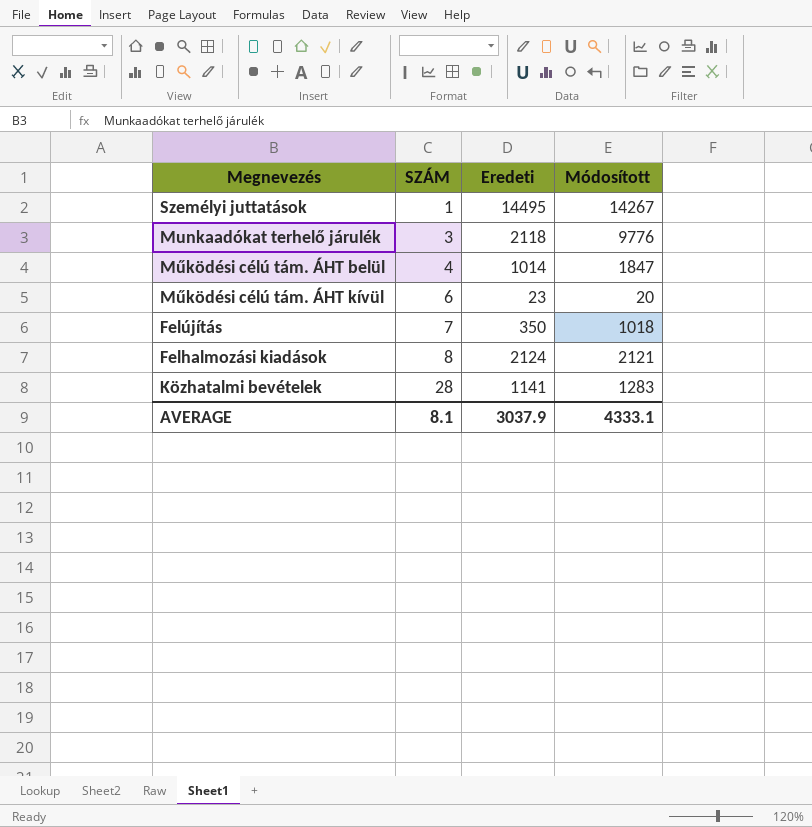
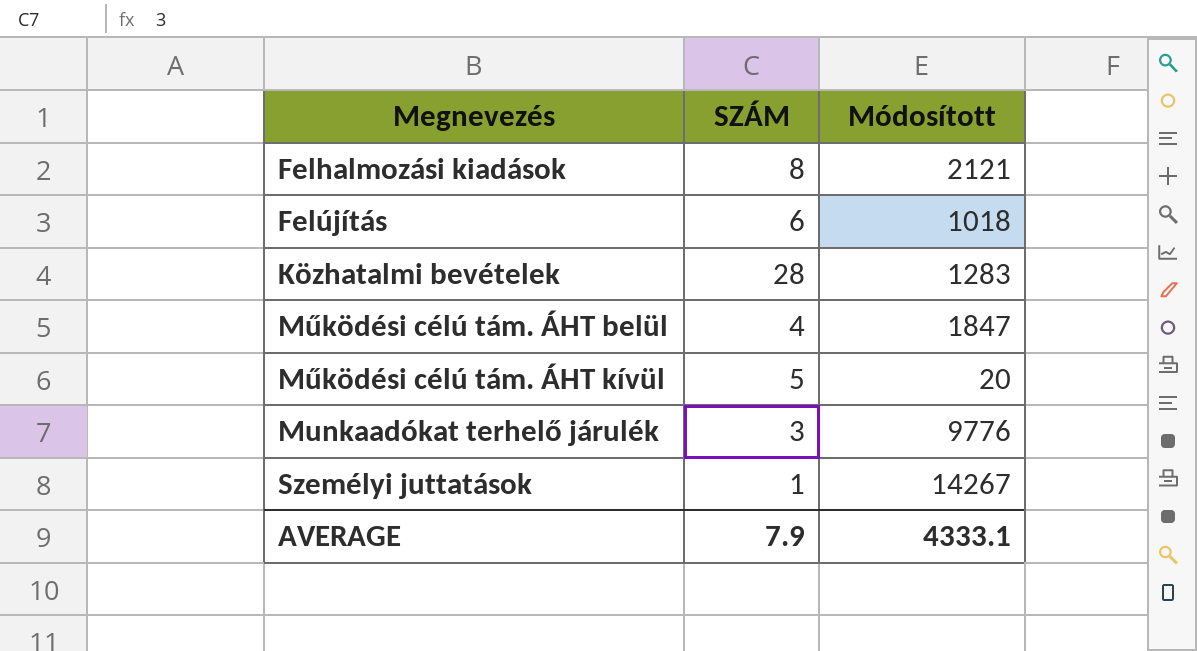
row order: SZÁM ascending -> Megnevezés ascending
column Eredeti | position: 3 -> none
Felújítás | SZÁM: 7 -> 6
Működési célú tám. ÁHT kívül | SZÁM: 6 -> 5
AVERAGE | SZÁM: 8.1 -> 7.9

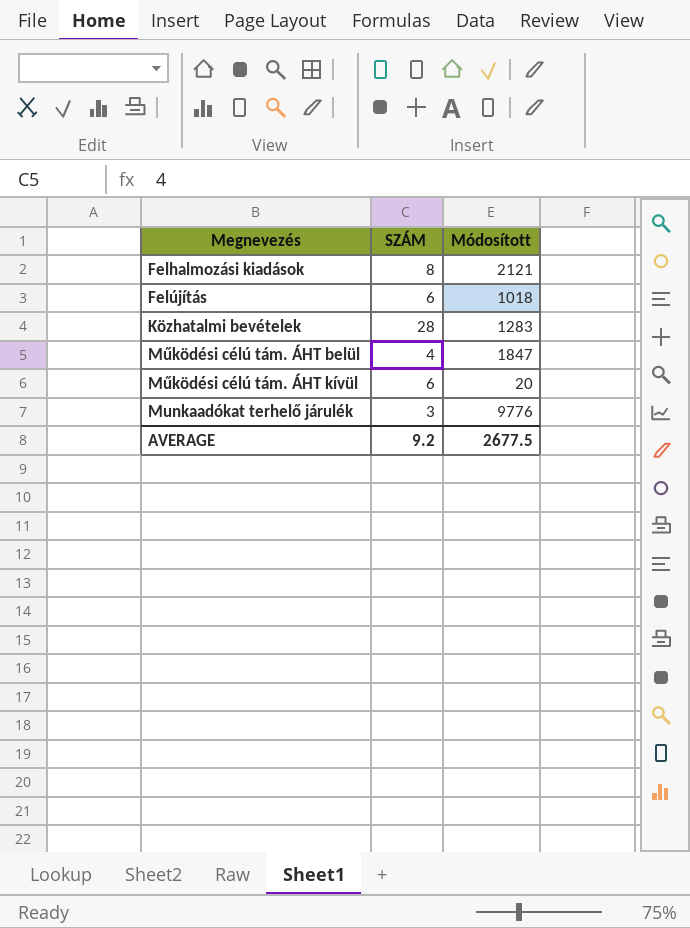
row Személyi juttatások: 1 | 14267 -> none
Működési célú tám. ÁHT kívül | SZÁM: 5 -> 6
AVERAGE | SZÁM: 7.9 -> 9.2
AVERAGE | Módosított: 4333.1 -> 2677.5

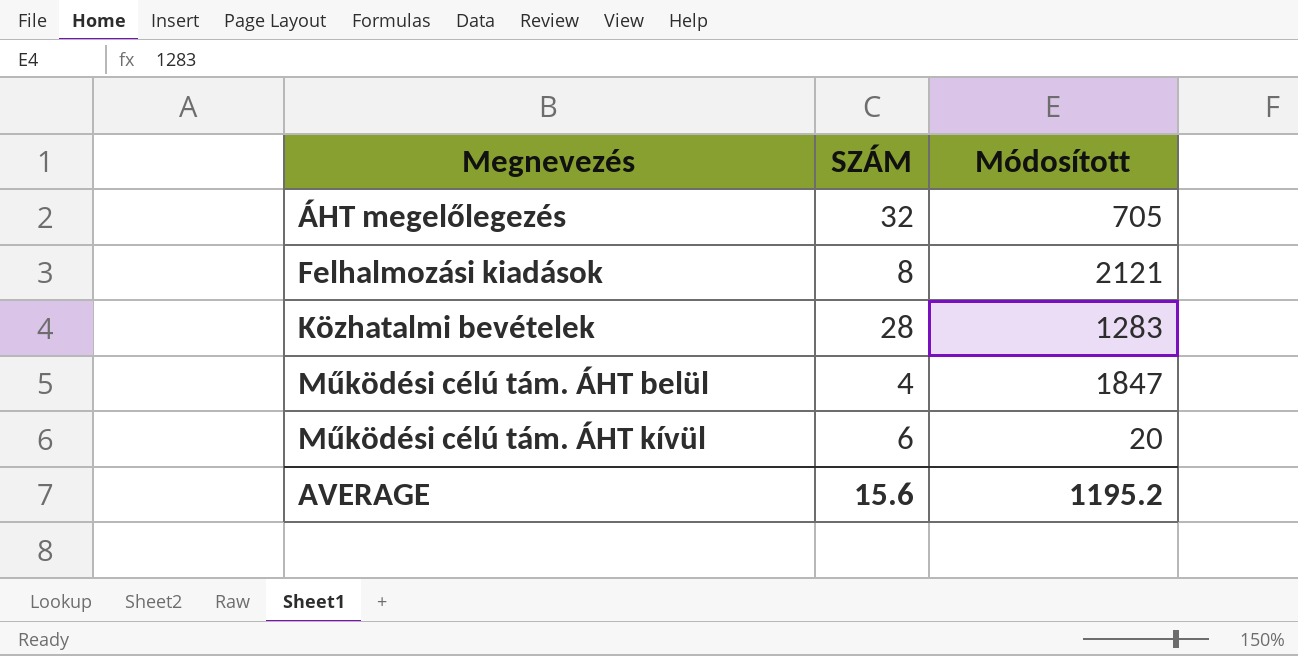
row Felújítás: 6 | 1018 -> none
row Munkaadókat terhelő járulék: 3 | 9776 -> none
row ÁHT megelőlegezés: none -> 32 | 705
AVERAGE | SZÁM: 9.2 -> 15.6
AVERAGE | Módosított: 2677.5 -> 1195.2

